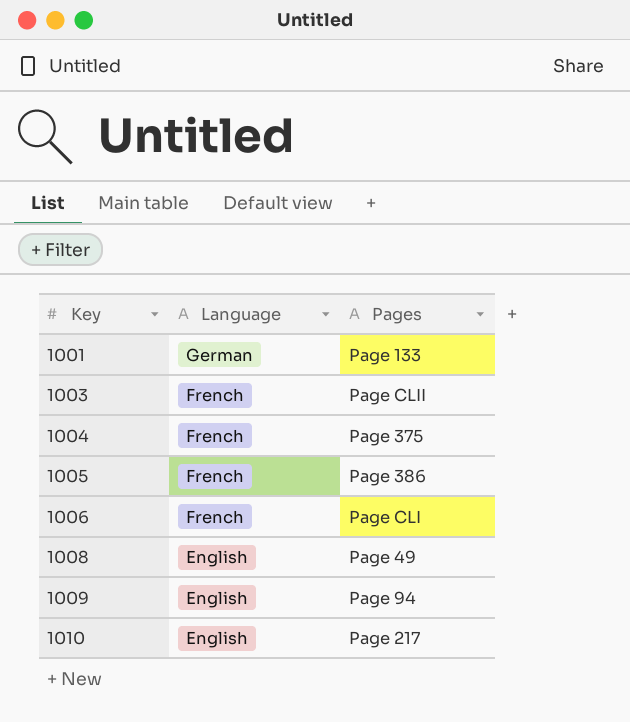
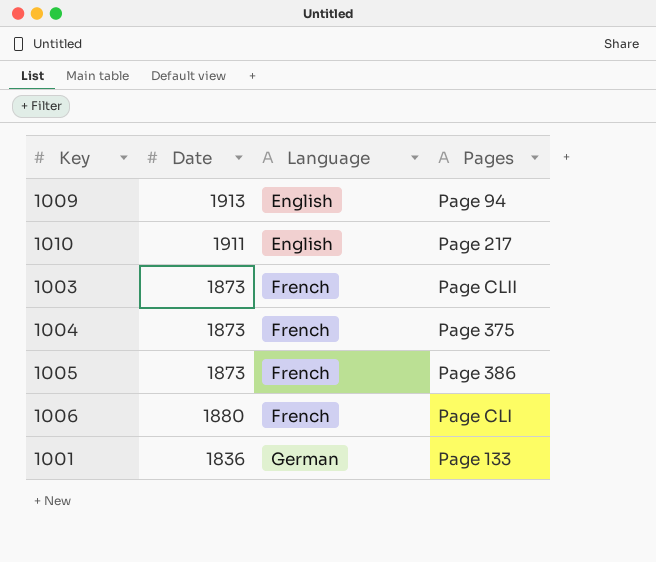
row order: Key ascending -> Language ascending
column Date | position: none -> 2
row 1008: English | Page 49 -> none

